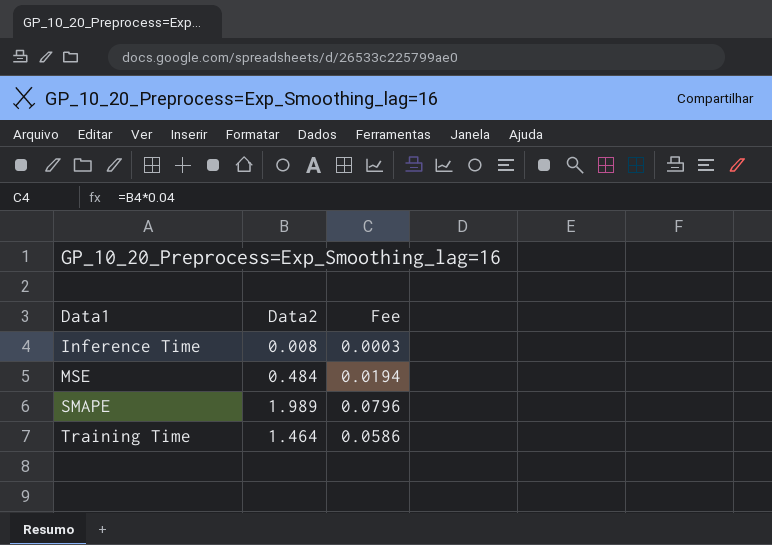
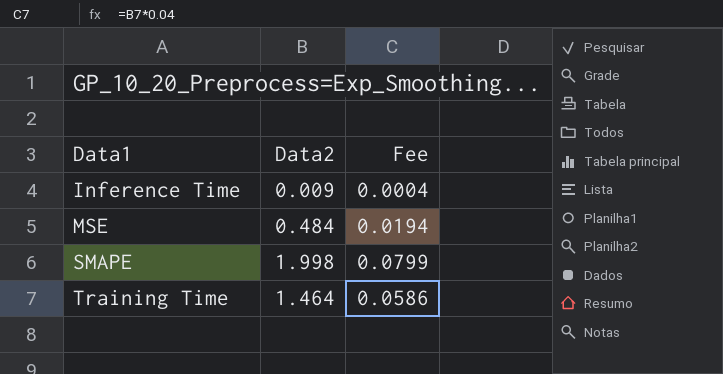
Inference Time | Data2: 0.008 -> 0.009
Inference Time | Fee: 0.0003 -> 0.0004
SMAPE | Data2: 1.989 -> 1.998
SMAPE | Fee: 0.0796 -> 0.0799

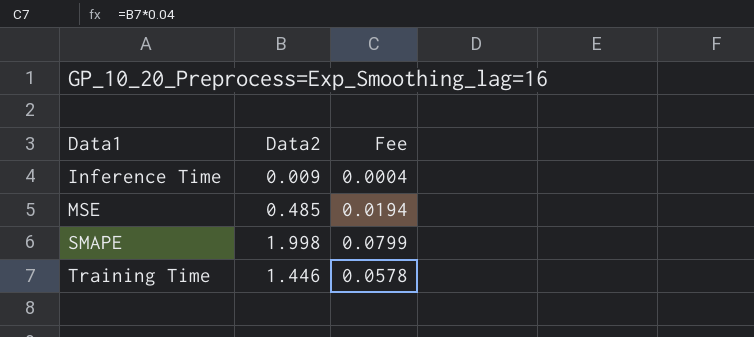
MSE | Data2: 0.484 -> 0.485
Training Time | Data2: 1.464 -> 1.446
Training Time | Fee: 0.0586 -> 0.0578

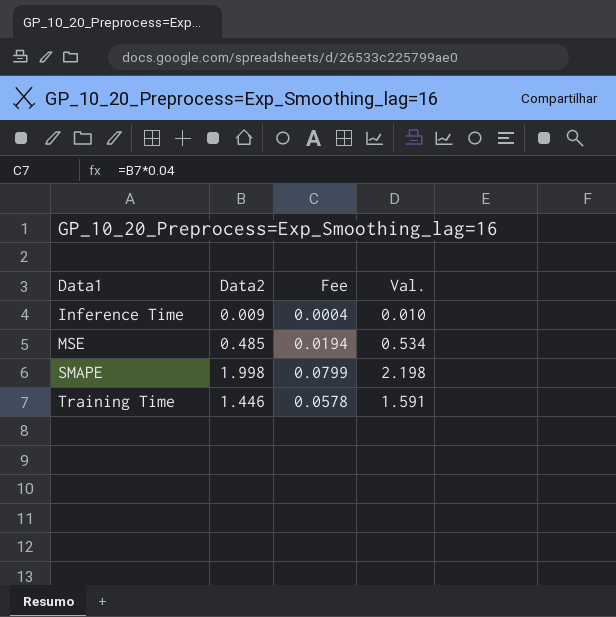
column Val. | formula: none -> [Data2] * 1.1

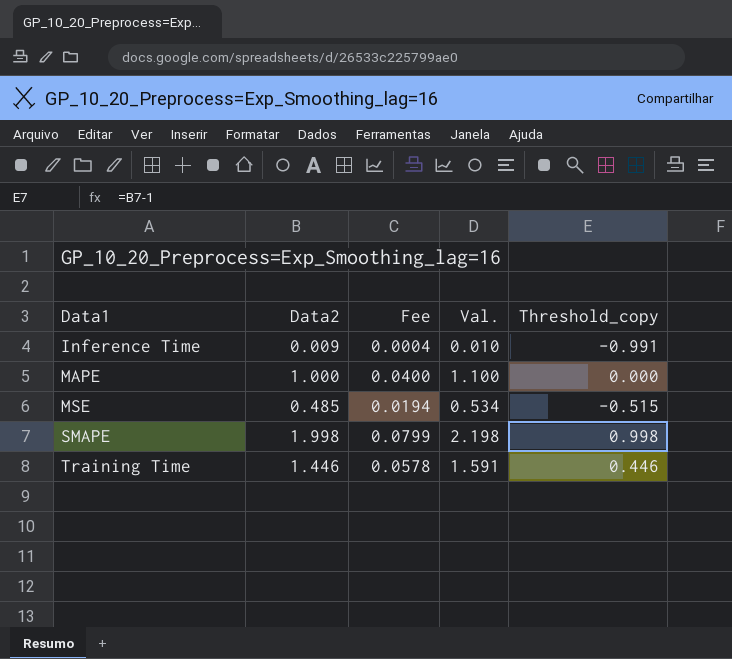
column Threshold_copy | formula: none -> [Data2] - 1
row MAPE: none -> 1.000 | 0.0400 | 1.100 | 0.000

